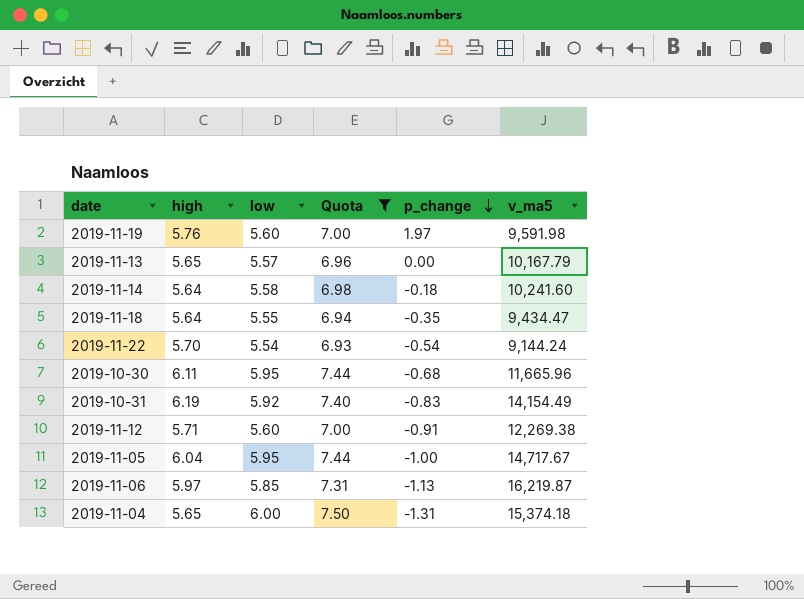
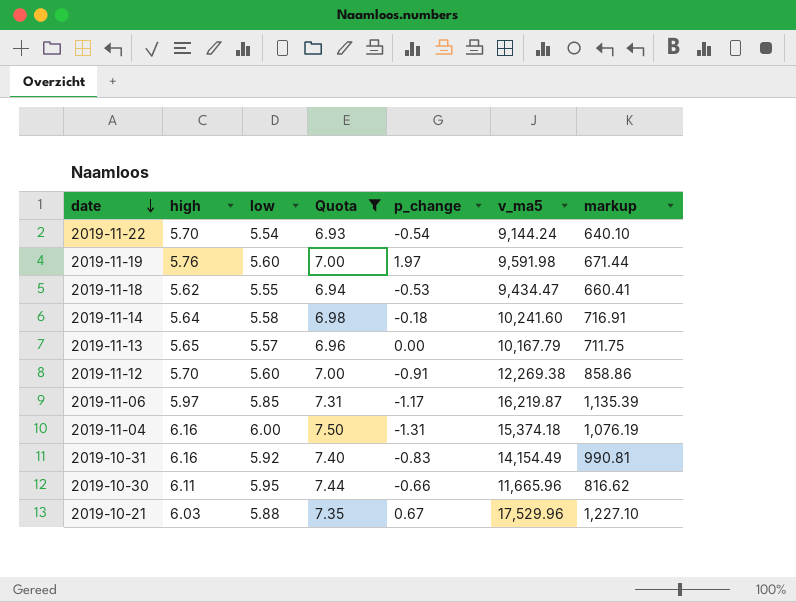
row order: p_change descending -> date descending
column markup | formula: none -> [v_ma5] * 0.07
row 2019-11-05: 6.04 | 5.95 | 7.44 | -1.00 | 14,717.67 -> none
2019-11-18 | high: 5.64 -> 5.62
2019-11-18 | p_change: -0.35 -> -0.53
2019-11-12 | high: 5.71 -> 5.70
2019-11-06 | p_change: -1.13 -> -1.17
2019-11-04 | high: 5.65 -> 6.16
2019-10-31 | high: 6.19 -> 6.16
2019-10-30 | p_change: -0.68 -> -0.66
row 2019-10-21: none -> 6.03 | 5.88 | 7.35 | 0.67 | 17,529.96 | 1,227.10

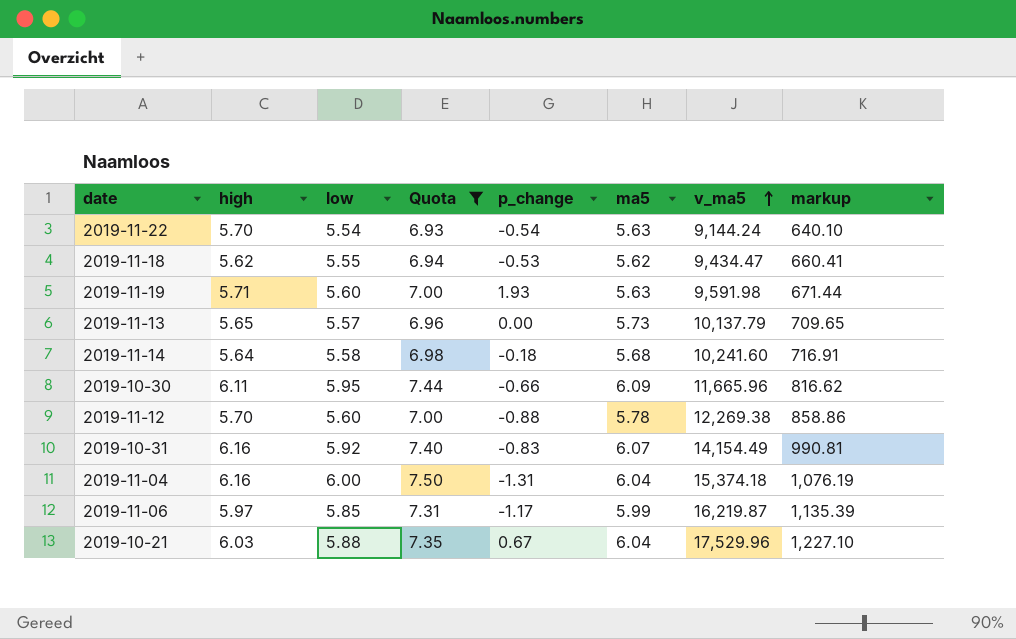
row order: date descending -> v_ma5 ascending
column ma5 | position: none -> 6
2019-11-19 | high: 5.76 -> 5.71
2019-11-19 | p_change: 1.97 -> 1.93
2019-11-13 | v_ma5: 10,167.79 -> 10,137.79
2019-11-13 | markup: 711.75 -> 709.65
2019-11-12 | p_change: -0.91 -> -0.88

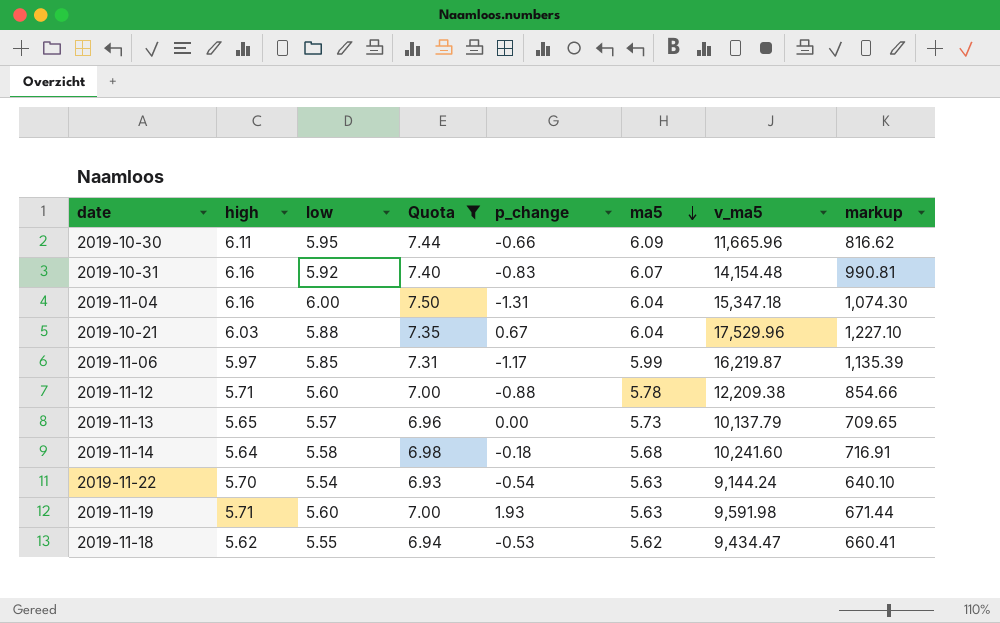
row order: v_ma5 ascending -> ma5 descending
2019-10-31 | v_ma5: 14,154.49 -> 14,154.48
2019-11-04 | v_ma5: 15,374.18 -> 15,347.18
2019-11-04 | markup: 1,076.19 -> 1,074.30
2019-11-12 | high: 5.70 -> 5.71
2019-11-12 | v_ma5: 12,269.38 -> 12,209.38
2019-11-12 | markup: 858.86 -> 854.66

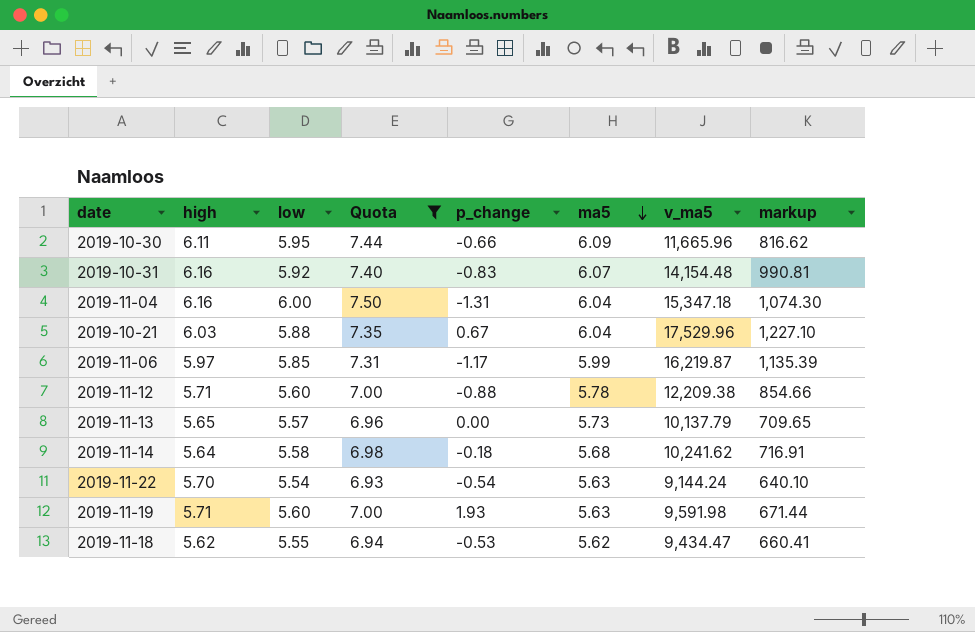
2019-11-14 | v_ma5: 10,241.60 -> 10,241.62

